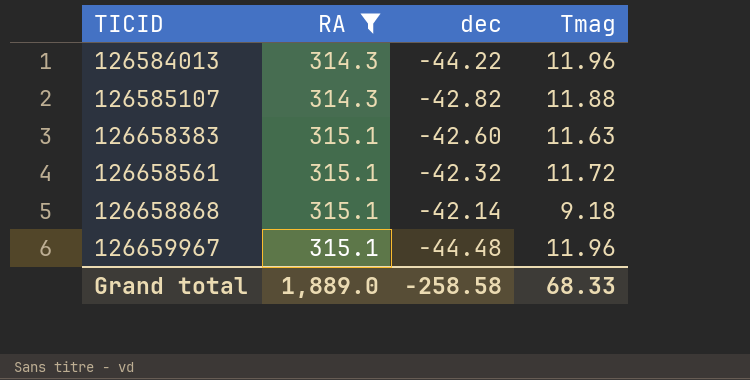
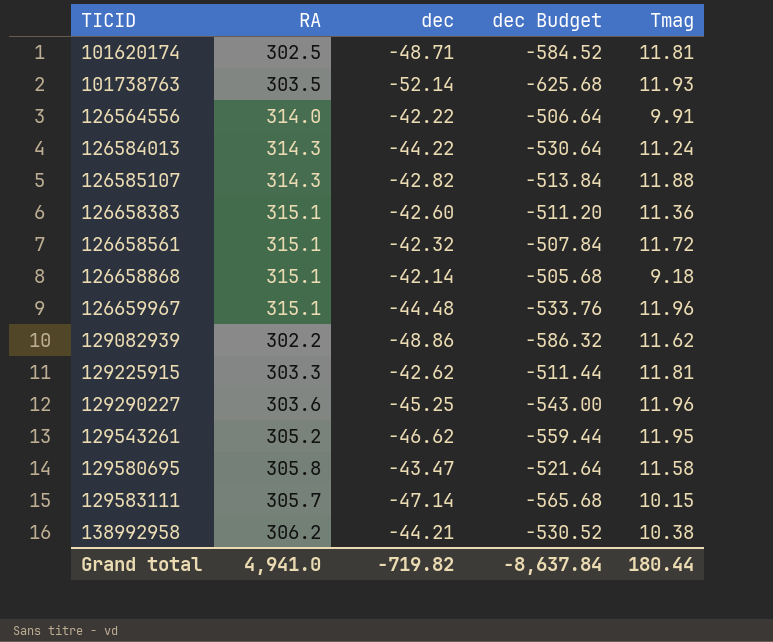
filter: RA >= 314.3 -> none
column dec Budget | formula: none -> [dec] * 12
126584013 | Tmag: 11.96 -> 11.24
126658383 | Tmag: 11.63 -> 11.36
Grand total | RA: 1,889.0 -> 4,941.0
Grand total | dec: -258.58 -> -719.82
Grand total | Tmag: 68.33 -> 180.44

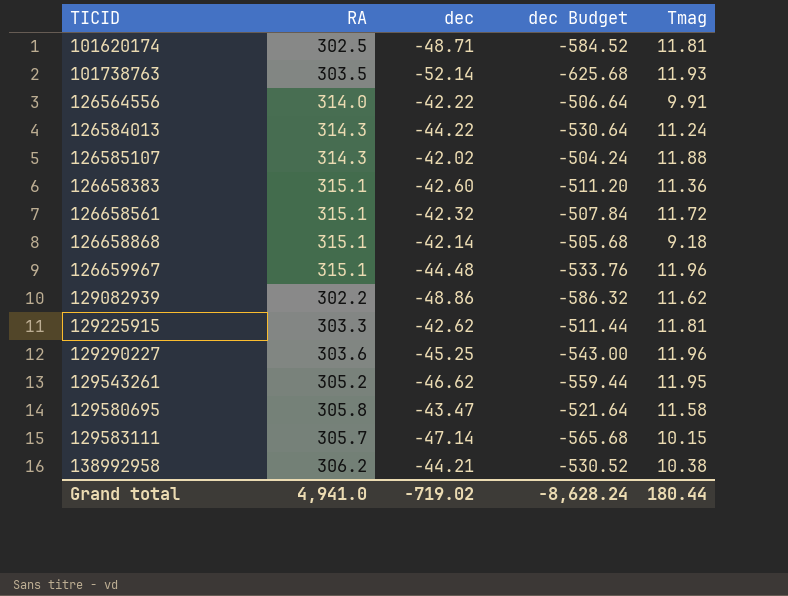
126585107 | dec: -42.82 -> -42.02
126585107 | dec Budget: -513.84 -> -504.24
Grand total | dec: -719.82 -> -719.02
Grand total | dec Budget: -8,637.84 -> -8,628.24

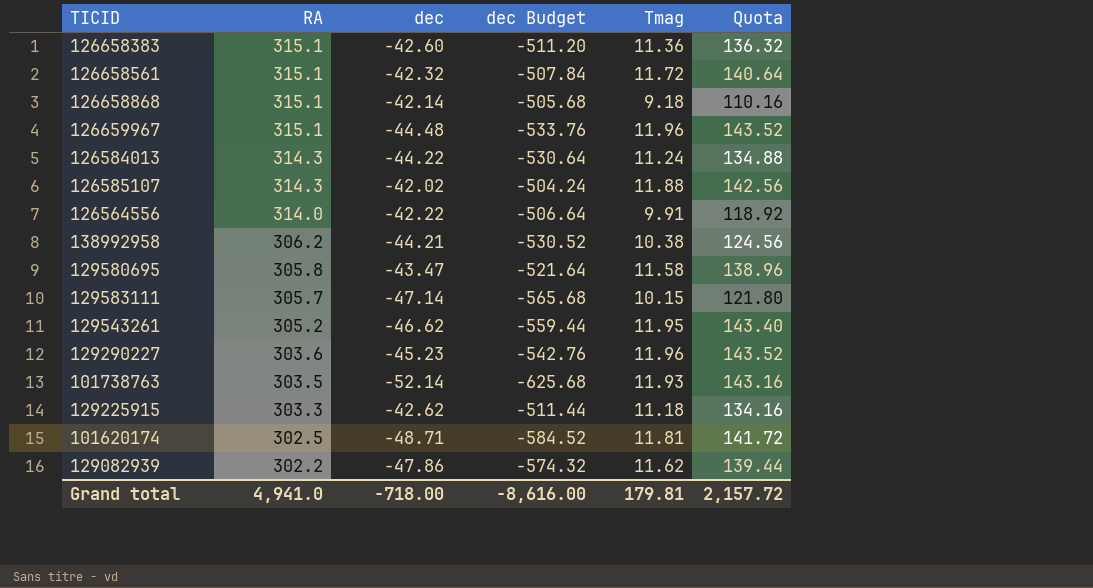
row order: TICID ascending -> RA descending
column Quota | formula: none -> [Tmag] * 12
129290227 | dec: -45.25 -> -45.23
129290227 | dec Budget: -543.00 -> -542.76
129225915 | Tmag: 11.81 -> 11.18
129082939 | dec: -48.86 -> -47.86
129082939 | dec Budget: -586.32 -> -574.32
Grand total | dec: -719.02 -> -718.00
Grand total | dec Budget: -8,628.24 -> -8,616.00
Grand total | Tmag: 180.44 -> 179.81

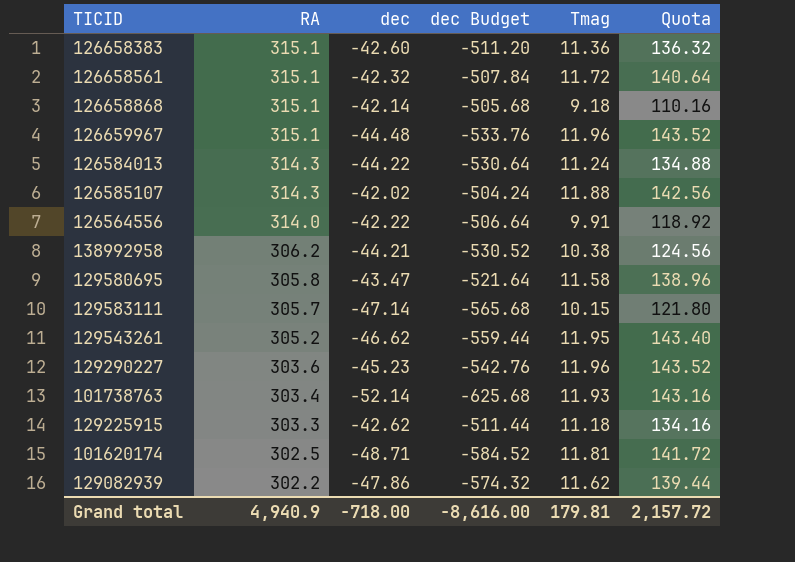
101738763 | RA: 303.5 -> 303.4
Grand total | RA: 4,941.0 -> 4,940.9

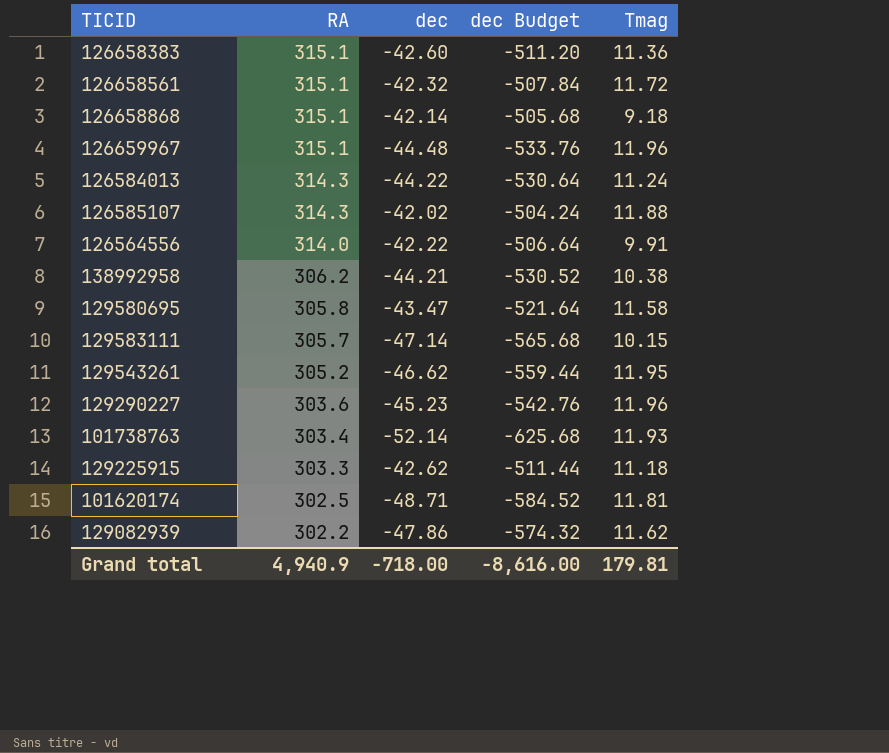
column Quota | formula: [Tmag] * 12 -> none

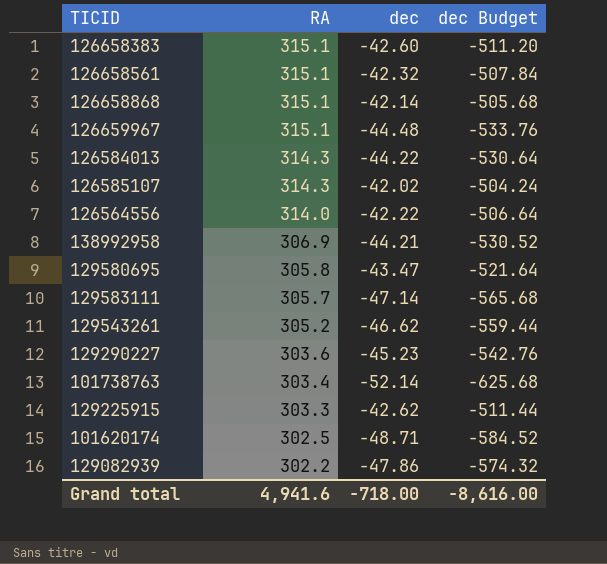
column Tmag | position: 5 -> none
138992958 | RA: 306.2 -> 306.9
Grand total | RA: 4,940.9 -> 4,941.6

